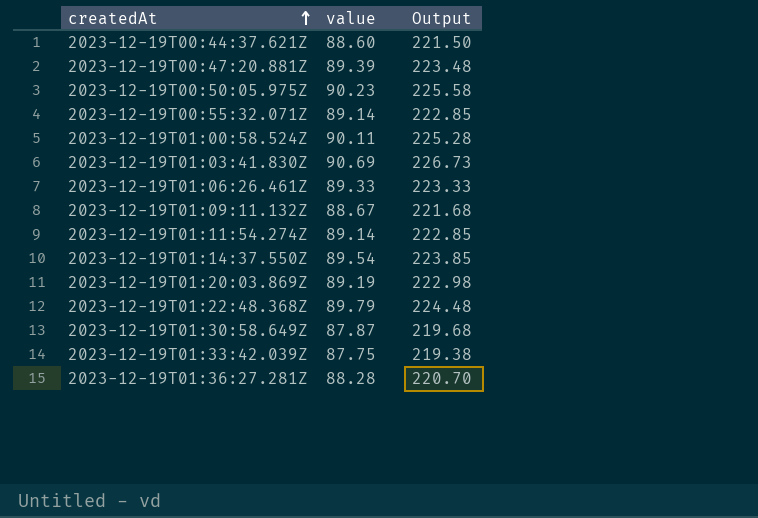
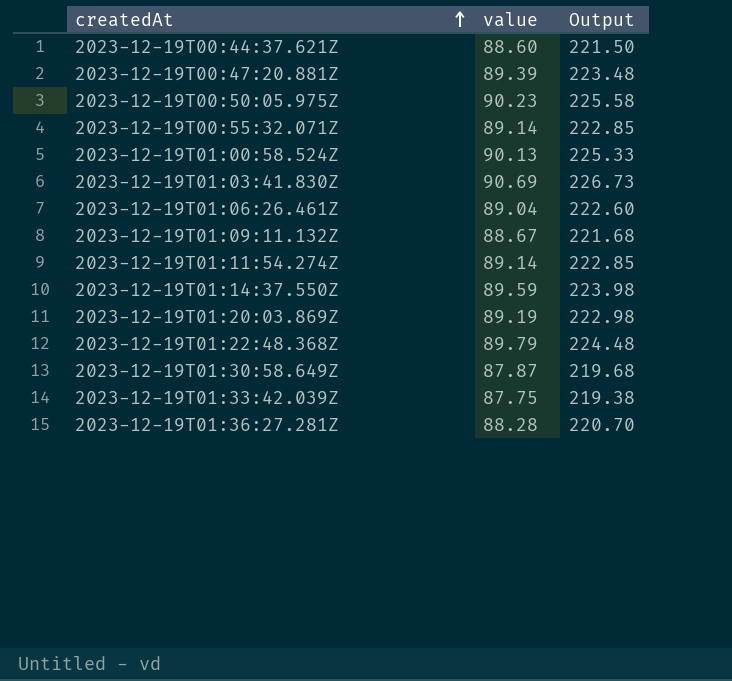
2023-12-19T01:00:58.524Z | value: 90.11 -> 90.13
2023-12-19T01:00:58.524Z | Output: 225.28 -> 225.33
2023-12-19T01:06:26.461Z | value: 89.33 -> 89.04
2023-12-19T01:06:26.461Z | Output: 223.33 -> 222.60
2023-12-19T01:14:37.550Z | value: 89.54 -> 89.59
2023-12-19T01:14:37.550Z | Output: 223.85 -> 223.98

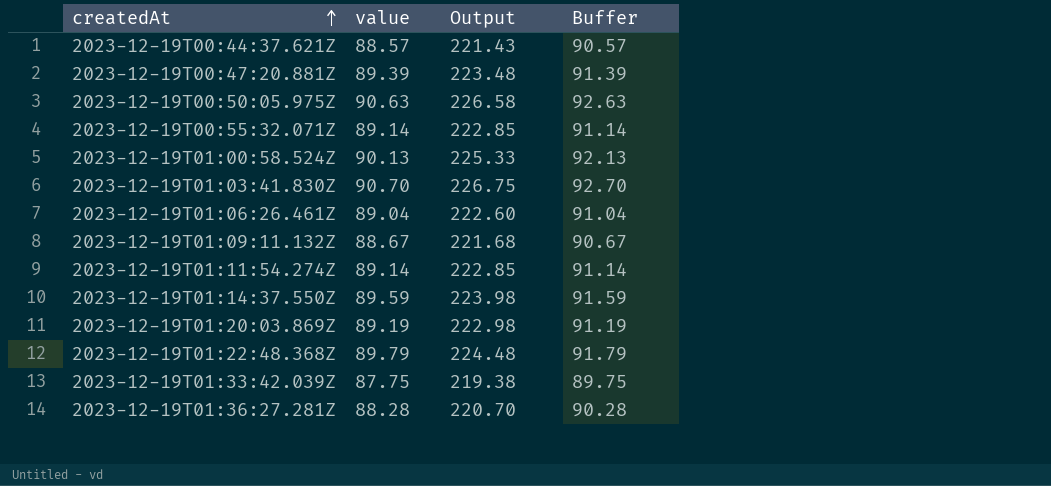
column Buffer | formula: none -> [value] + 2
row 2023-12-19T01:30:58.649Z: 87.87 | 219.68 -> none
2023-12-19T00:44:37.621Z | value: 88.60 -> 88.57
2023-12-19T00:44:37.621Z | Output: 221.50 -> 221.43
2023-12-19T00:50:05.975Z | value: 90.23 -> 90.63
2023-12-19T00:50:05.975Z | Output: 225.58 -> 226.58
2023-12-19T01:03:41.830Z | value: 90.69 -> 90.70
2023-12-19T01:03:41.830Z | Output: 226.73 -> 226.75

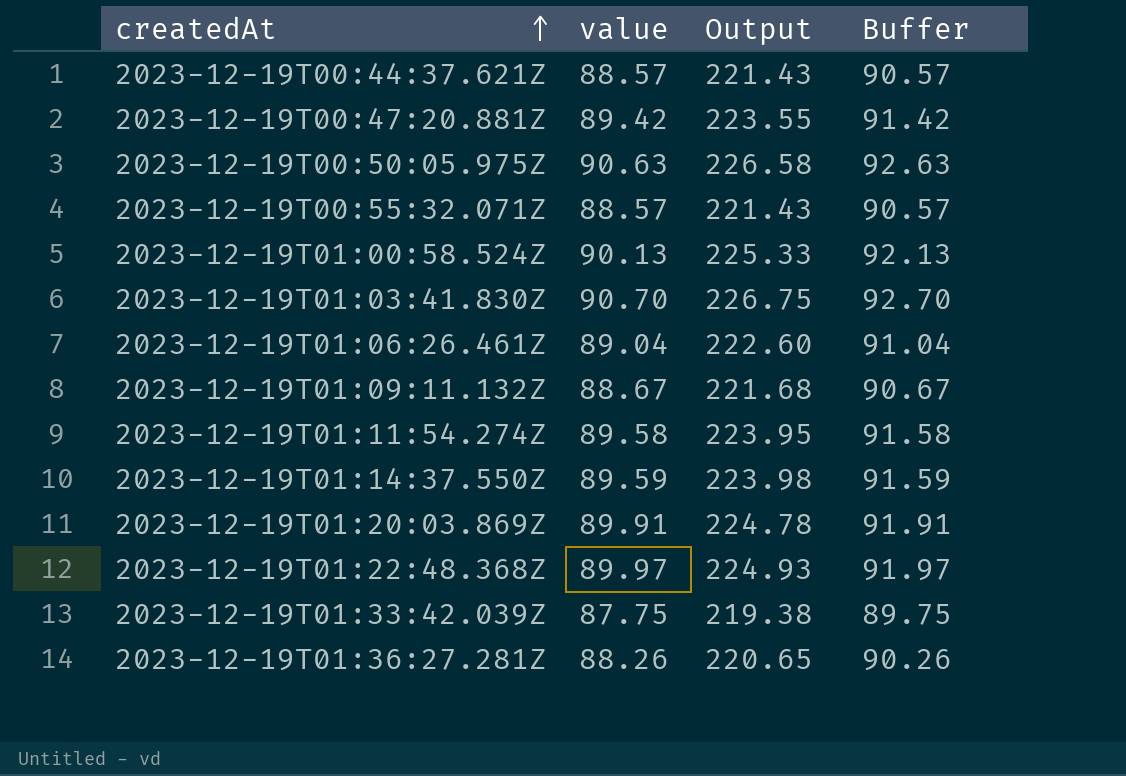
2023-12-19T00:47:20.881Z | value: 89.39 -> 89.42
2023-12-19T00:47:20.881Z | Output: 223.48 -> 223.55
2023-12-19T00:47:20.881Z | Buffer: 91.39 -> 91.42
2023-12-19T00:55:32.071Z | value: 89.14 -> 88.57
2023-12-19T00:55:32.071Z | Output: 222.85 -> 221.43
2023-12-19T00:55:32.071Z | Buffer: 91.14 -> 90.57
2023-12-19T01:11:54.274Z | value: 89.14 -> 89.58
2023-12-19T01:11:54.274Z | Output: 222.85 -> 223.95
2023-12-19T01:11:54.274Z | Buffer: 91.14 -> 91.58
2023-12-19T01:20:03.869Z | value: 89.19 -> 89.91
2023-12-19T01:20:03.869Z | Output: 222.98 -> 224.78
2023-12-19T01:20:03.869Z | Buffer: 91.19 -> 91.91
2023-12-19T01:22:48.368Z | value: 89.79 -> 89.97
2023-12-19T01:22:48.368Z | Output: 224.48 -> 224.93
2023-12-19T01:22:48.368Z | Buffer: 91.79 -> 91.97
2023-12-19T01:36:27.281Z | value: 88.28 -> 88.26
2023-12-19T01:36:27.281Z | Output: 220.70 -> 220.65
2023-12-19T01:36:27.281Z | Buffer: 90.28 -> 90.26

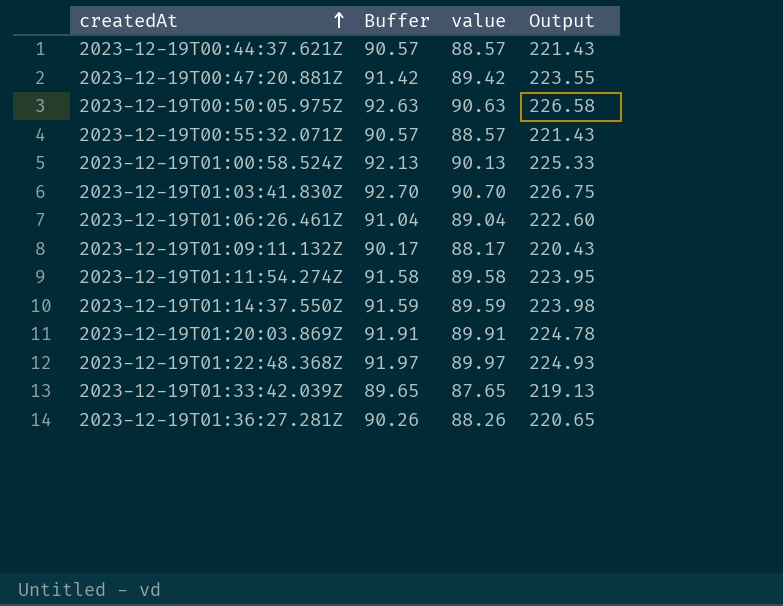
column Buffer | position: 4 -> 2
2023-12-19T01:09:11.132Z | Buffer: 90.67 -> 90.17
2023-12-19T01:09:11.132Z | value: 88.67 -> 88.17
2023-12-19T01:09:11.132Z | Output: 221.68 -> 220.43
2023-12-19T01:33:42.039Z | Buffer: 89.75 -> 89.65
2023-12-19T01:33:42.039Z | value: 87.75 -> 87.65
2023-12-19T01:33:42.039Z | Output: 219.38 -> 219.13

